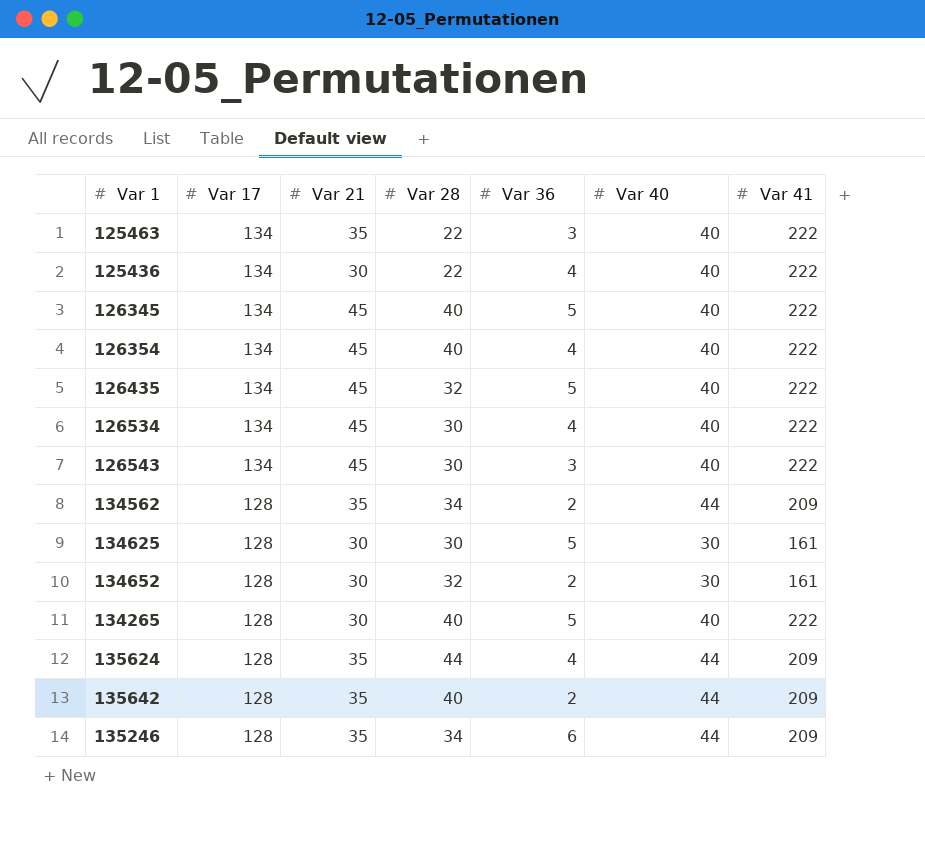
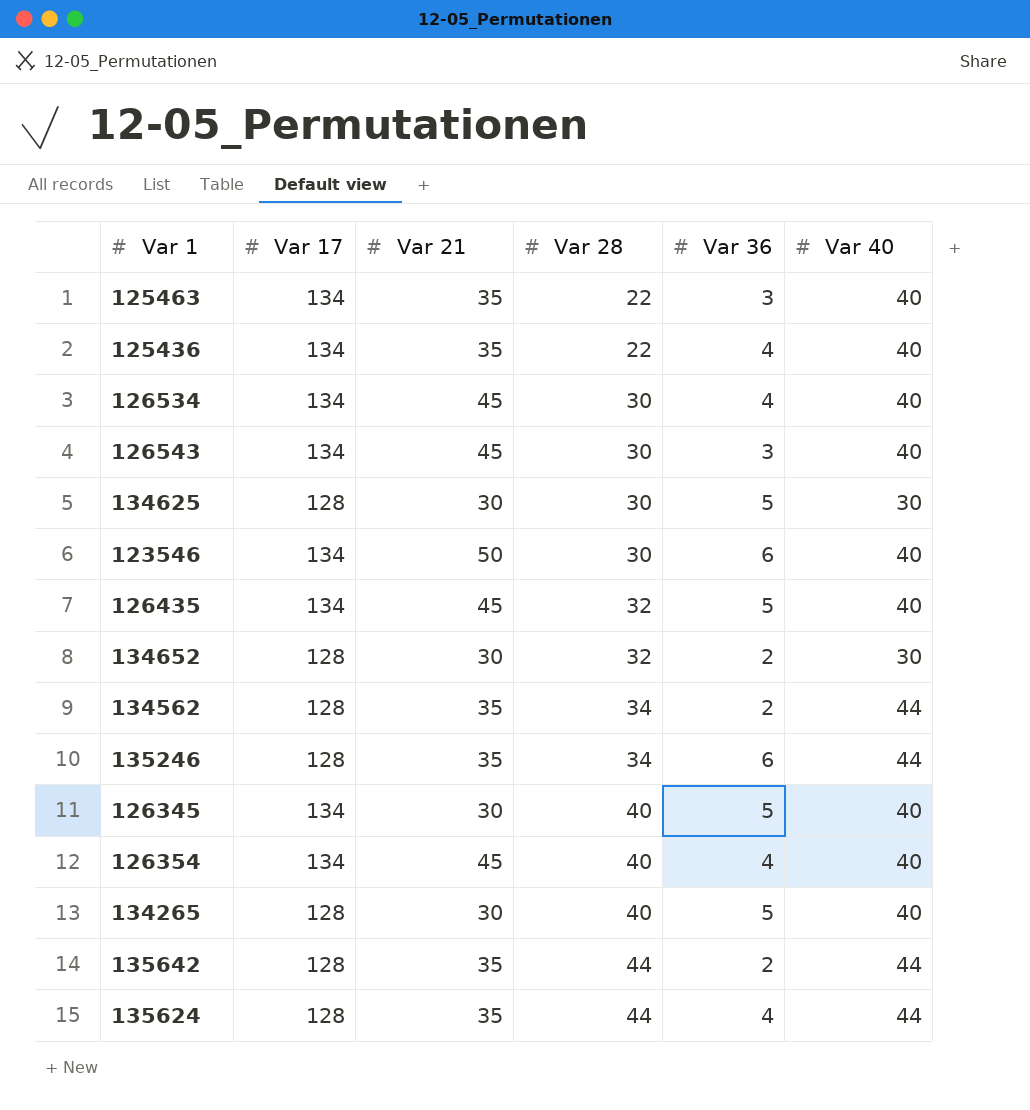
row order: Var 17 descending -> Var 28 ascending
column Var 41 | position: 7 -> none
125436 | Var 21: 30 -> 35
row 123546: none -> 134 | 50 | 30 | 6 | 40
126345 | Var 21: 45 -> 30
135642 | Var 28: 40 -> 44

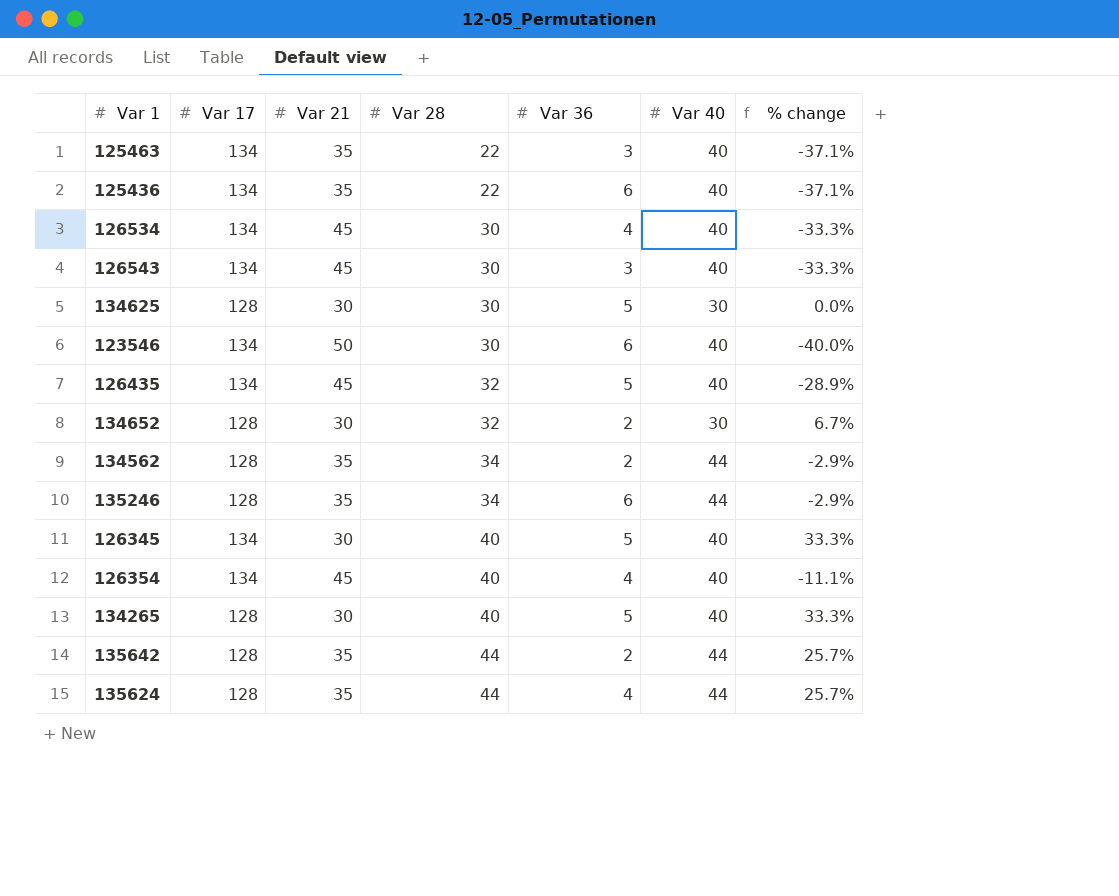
column % change | formula: none -> ([Var 28] - [Var 21]) / [Var 21]
125436 | Var 36: 4 -> 6

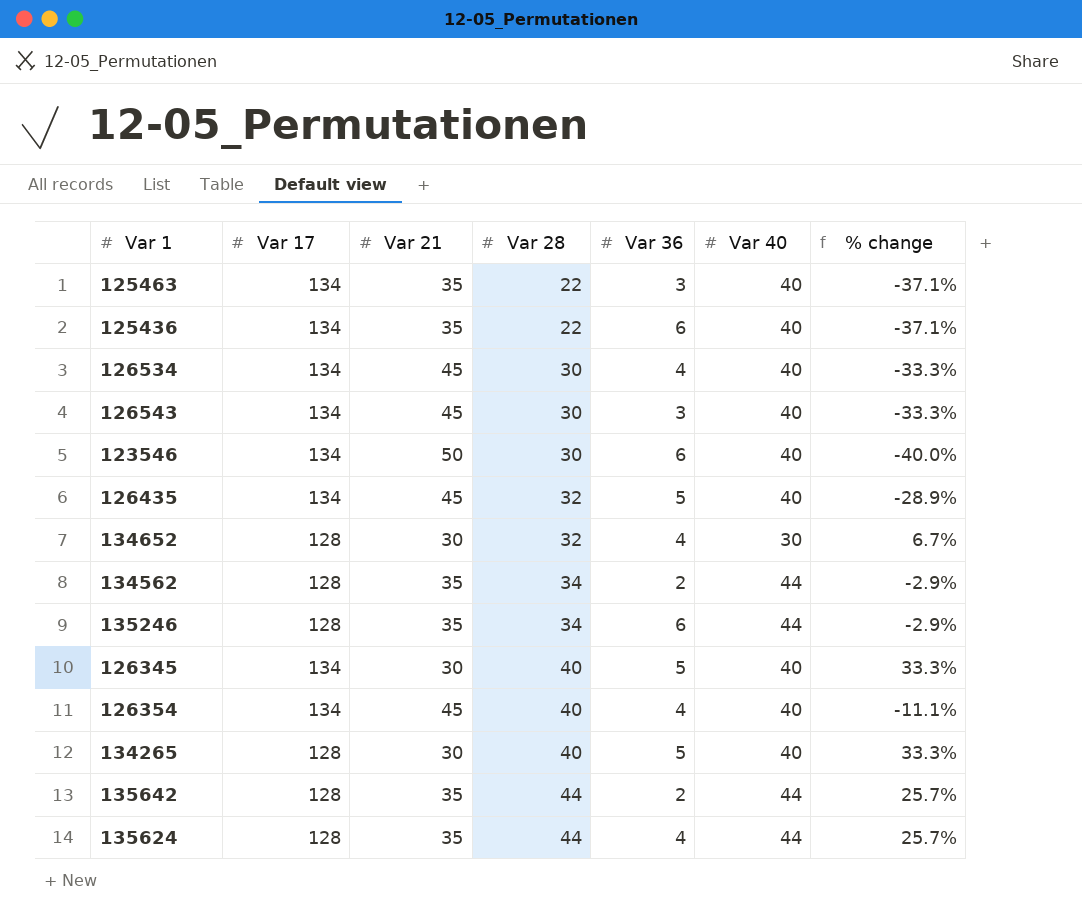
row 134625: 128 | 30 | 30 | 5 | 30 | 0.0% -> none
134652 | Var 36: 2 -> 4

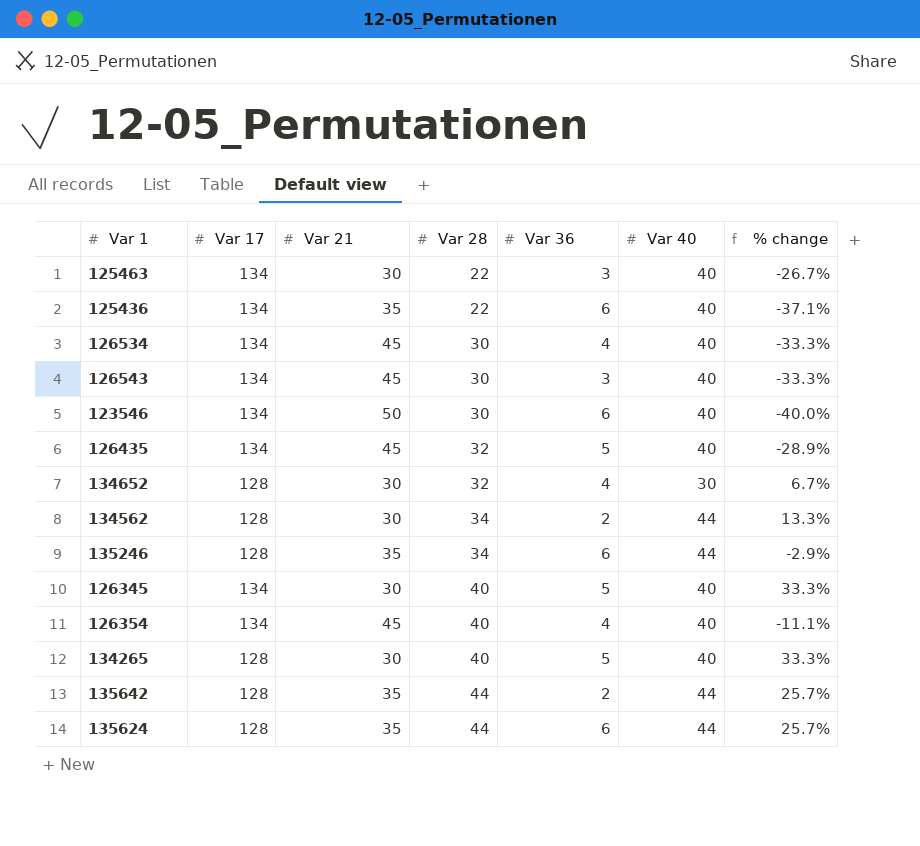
125463 | Var 21: 35 -> 30
125463 | % change: -37.1% -> -26.7%
134562 | Var 21: 35 -> 30
134562 | % change: -2.9% -> 13.3%
135624 | Var 36: 4 -> 6

